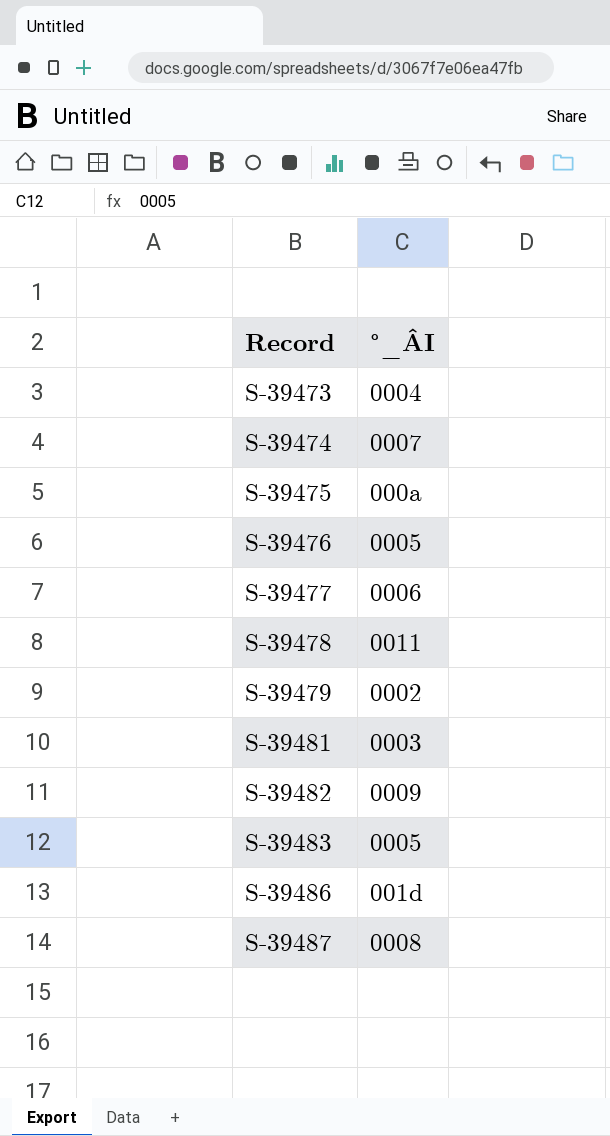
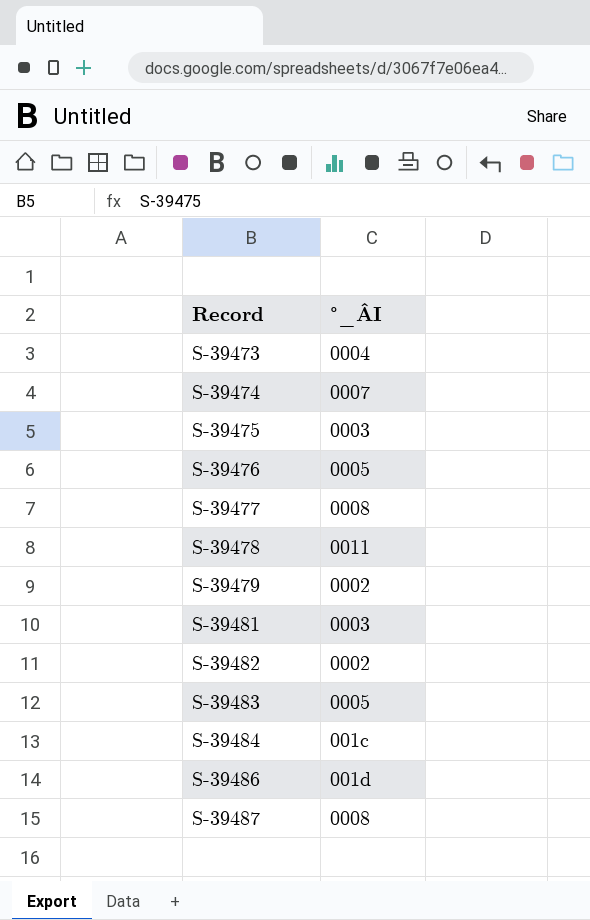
S-39475 | °_ÂI: 000a -> 0003
S-39477 | °_ÂI: 0006 -> 0008
S-39482 | °_ÂI: 0009 -> 0002
row S-39484: none -> 001c

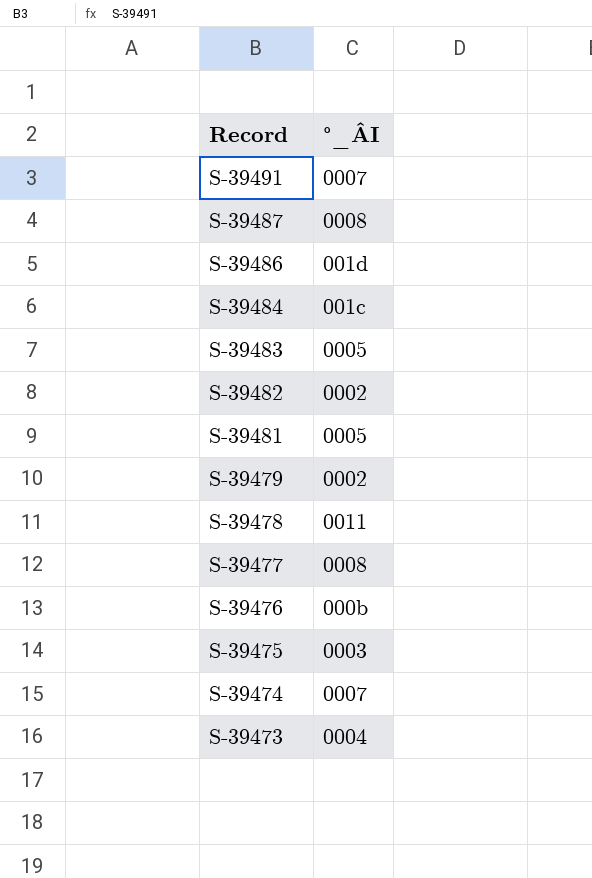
row order: Record ascending -> Record descending
row S-39491: none -> 0007
S-39481 | °_ÂI: 0003 -> 0005
S-39476 | °_ÂI: 0005 -> 000b

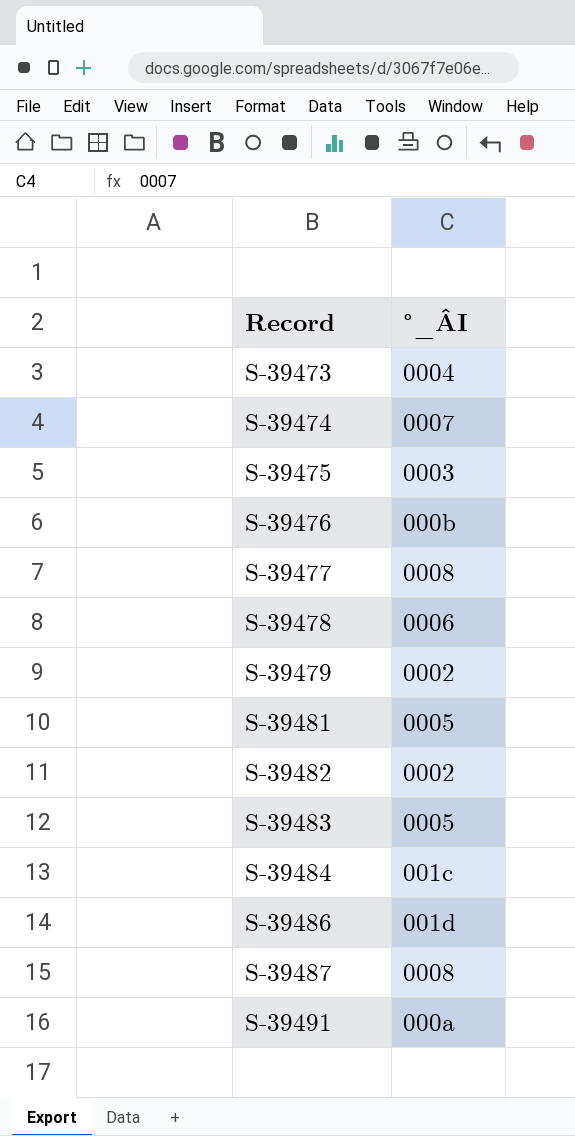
row order: Record descending -> Record ascending
S-39478 | °_ÂI: 0011 -> 0006
S-39491 | °_ÂI: 0007 -> 000a

